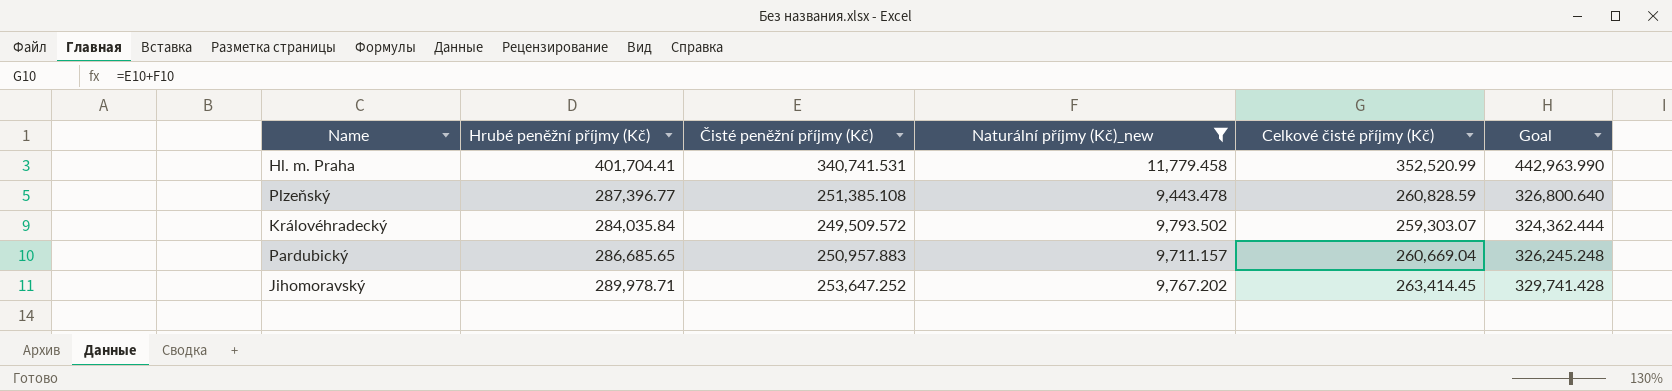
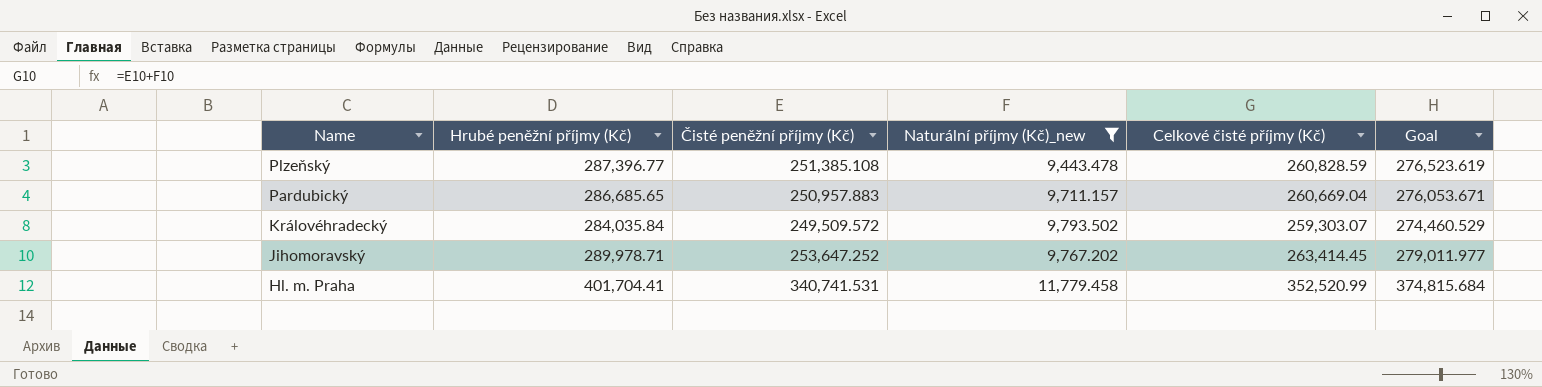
row order: none -> Name descending
column Goal | formula: [Čisté peněžní příjmy (Kč)] * 1.3 -> [Čisté peněžní příjmy (Kč)] * 1.1

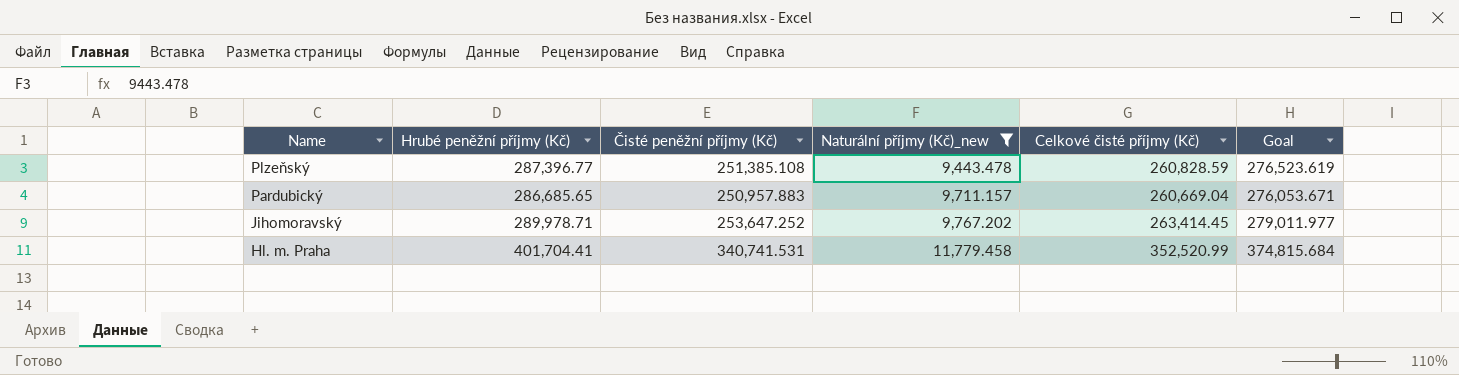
row Královéhradecký: 284,035.84 | 249,509.572 | 9,793.502 | 259,303.07 | 274,460.529 -> none

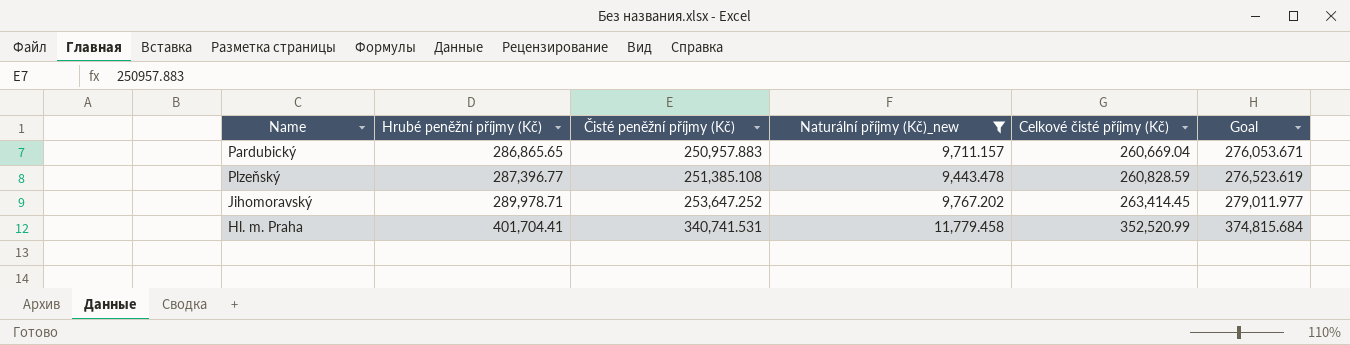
row order: Name descending -> Hrubé peněžní příjmy (Kč) ascending
Pardubický | Hrubé peněžní příjmy (Kč): 286,685.65 -> 286,865.65

